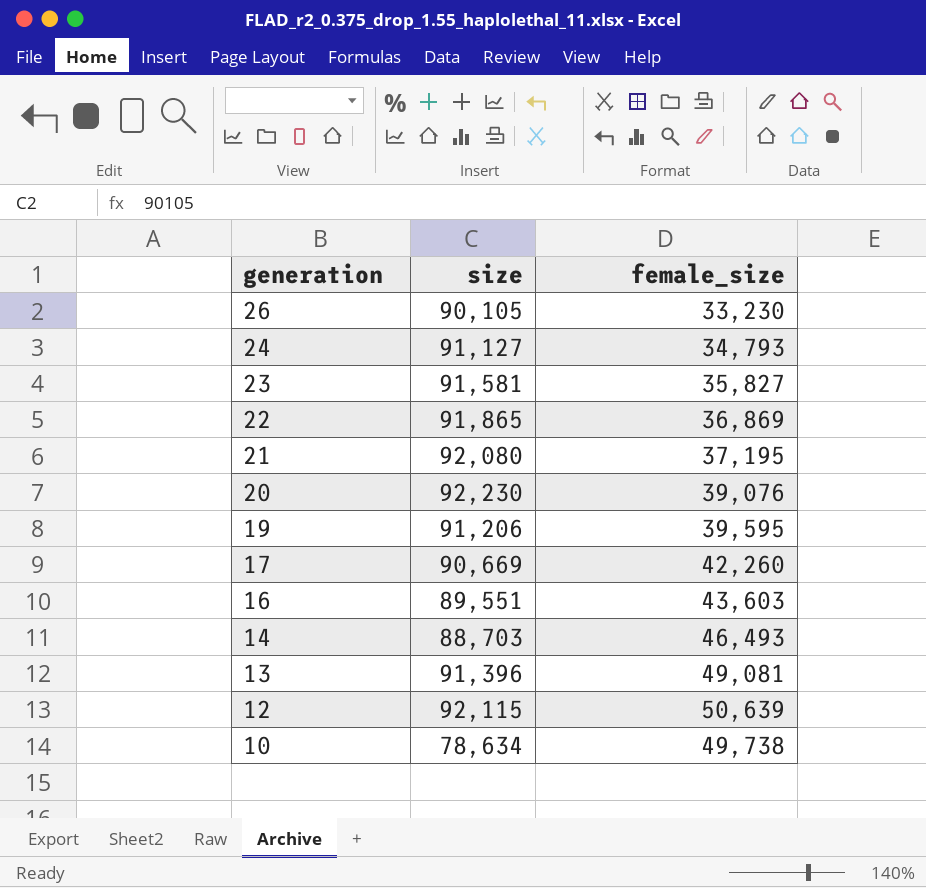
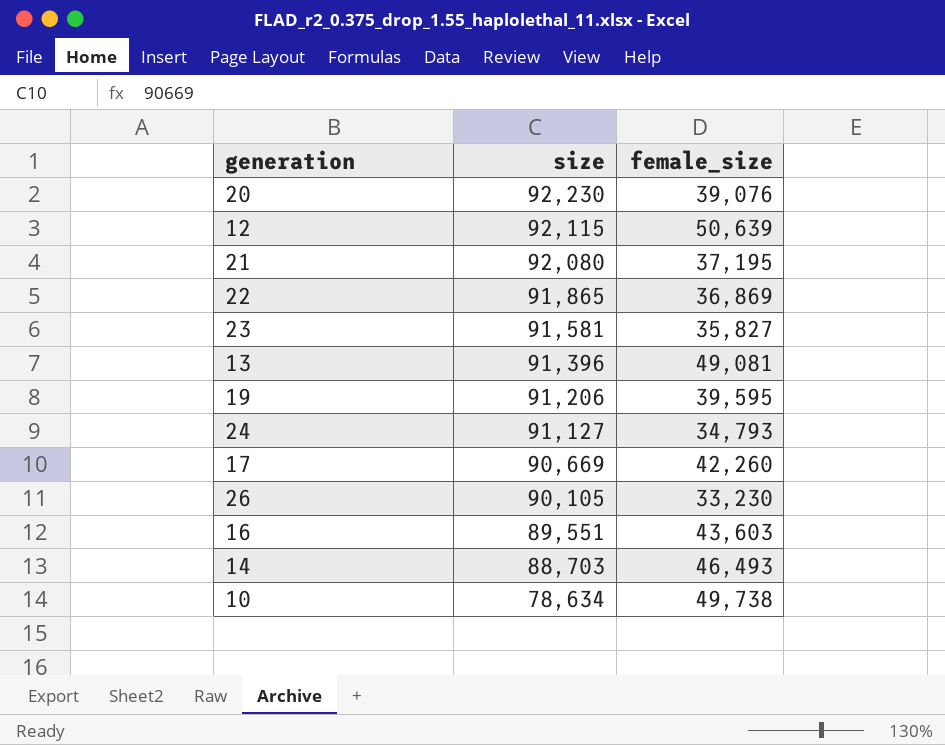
row order: generation descending -> size descending

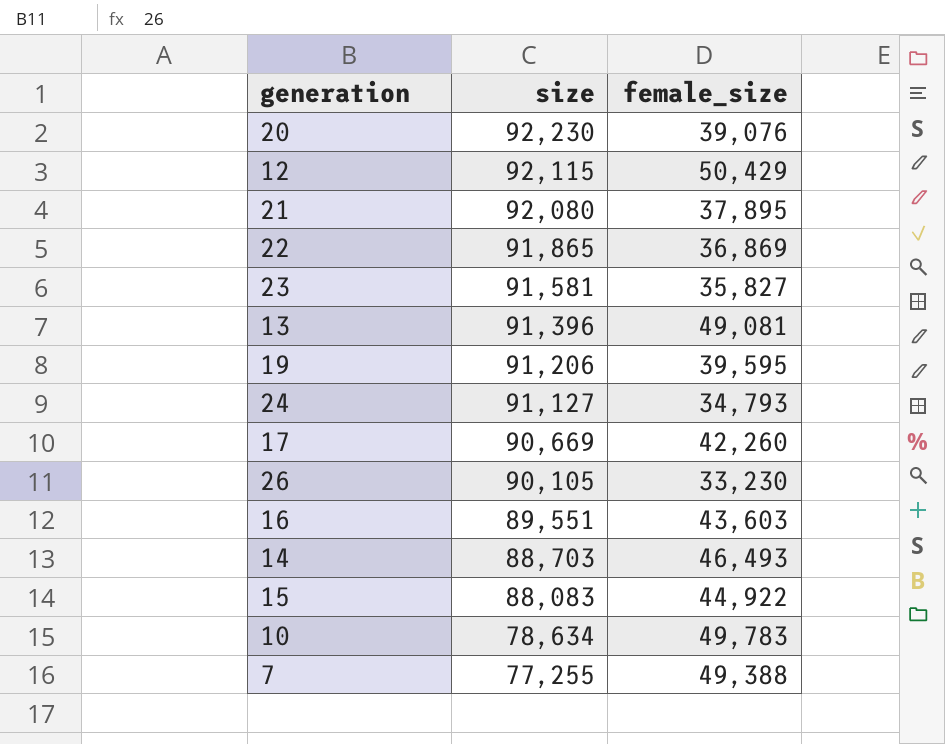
12 | female_size: 50,639 -> 50,429
21 | female_size: 37,195 -> 37,895
row 15: none -> 88,083 | 44,922
10 | female_size: 49,738 -> 49,783
row 7: none -> 77,255 | 49,388

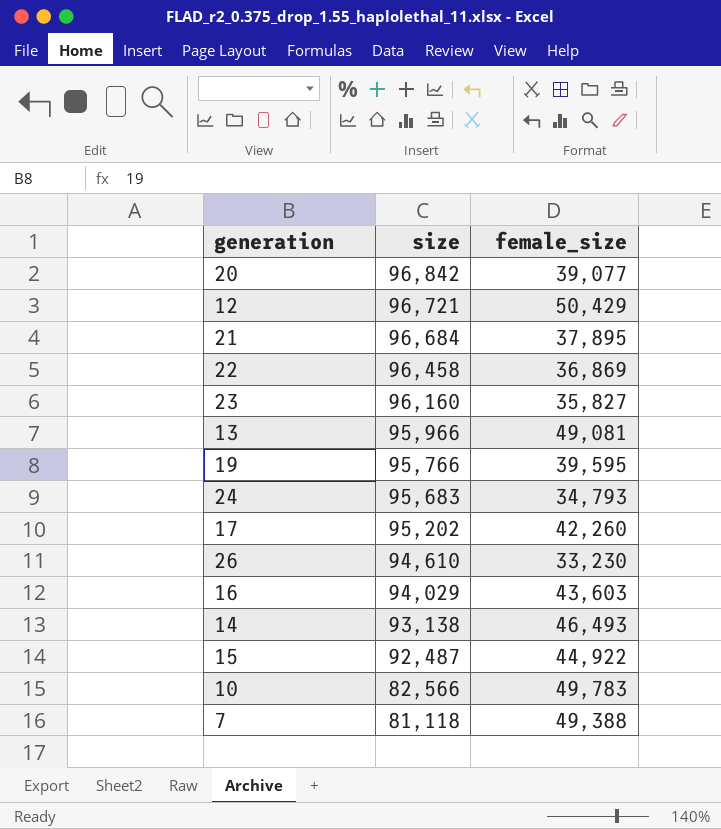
20 | size: 92,230 -> 96,842
20 | female_size: 39,076 -> 39,077
12 | size: 92,115 -> 96,721
21 | size: 92,080 -> 96,684
22 | size: 91,865 -> 96,458
23 | size: 91,581 -> 96,160
13 | size: 91,396 -> 95,966
19 | size: 91,206 -> 95,766
24 | size: 91,127 -> 95,683
17 | size: 90,669 -> 95,202
26 | size: 90,105 -> 94,610
16 | size: 89,551 -> 94,029
14 | size: 88,703 -> 93,138
15 | size: 88,083 -> 92,487
10 | size: 78,634 -> 82,566
7 | size: 77,255 -> 81,118

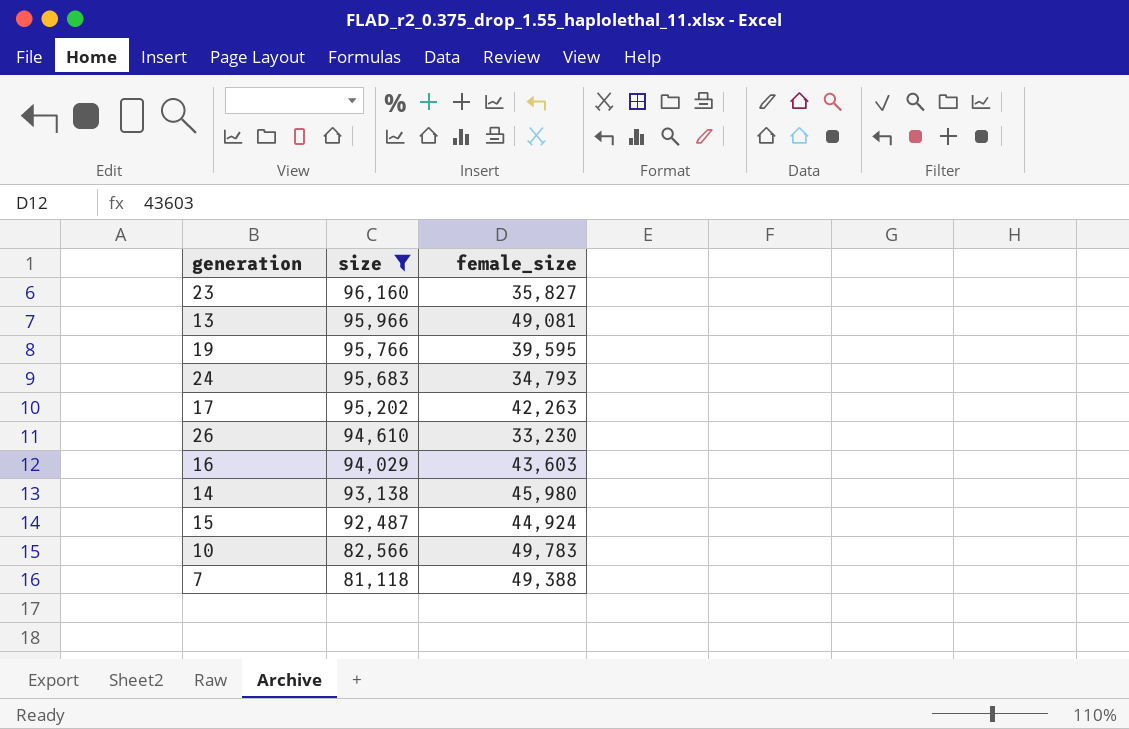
filter: none -> size <= 96,160
17 | female_size: 42,260 -> 42,263
14 | female_size: 46,493 -> 45,980
15 | female_size: 44,922 -> 44,924

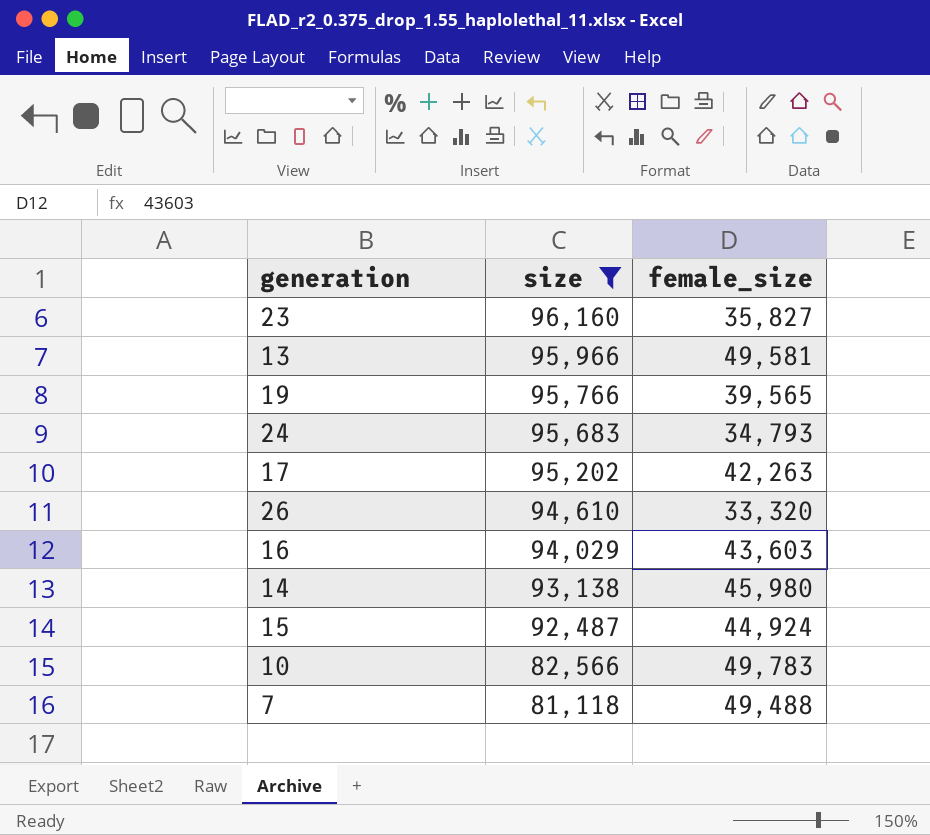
13 | female_size: 49,081 -> 49,581
19 | female_size: 39,595 -> 39,565
26 | female_size: 33,230 -> 33,320
7 | female_size: 49,388 -> 49,488

